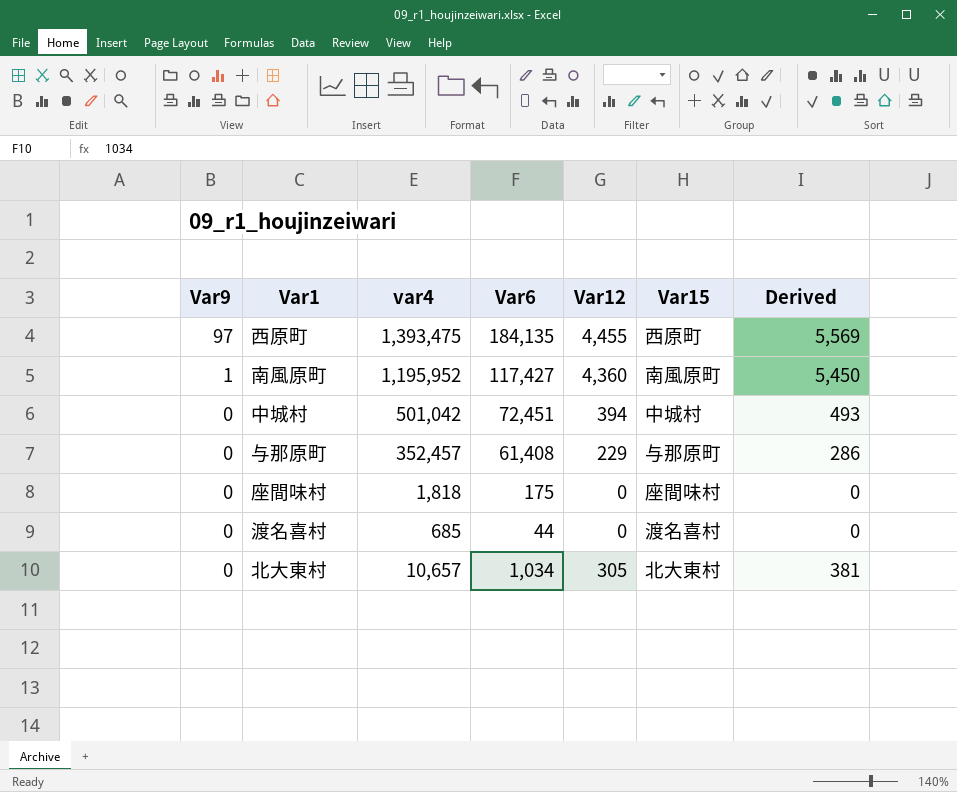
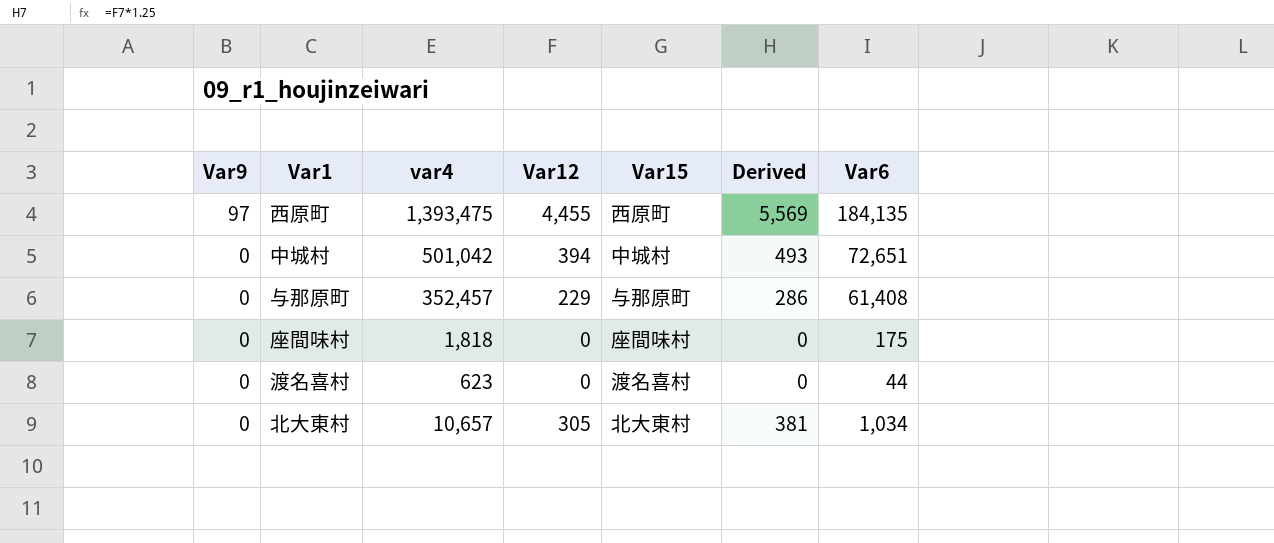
column Var6 | position: 4 -> 7
row 南風原町: 1 | 1,195,952 | 117,427 | 4,360 | 南風原町 | 5,450 -> none
中城村 | Var6: 72,451 -> 72,651
渡名喜村 | var4: 685 -> 623

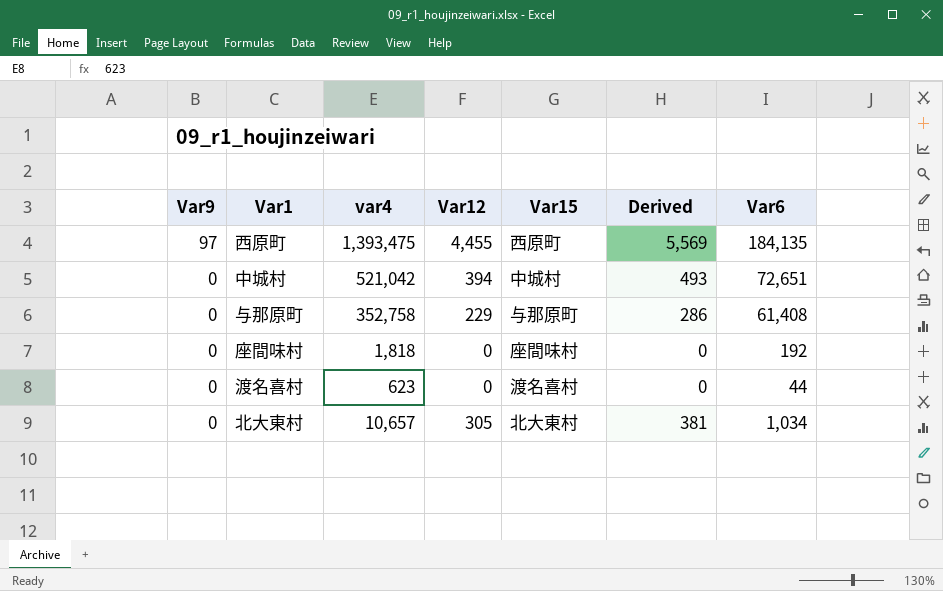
中城村 | var4: 501,042 -> 521,042
与那原町 | var4: 352,457 -> 352,758
座間味村 | Var6: 175 -> 192

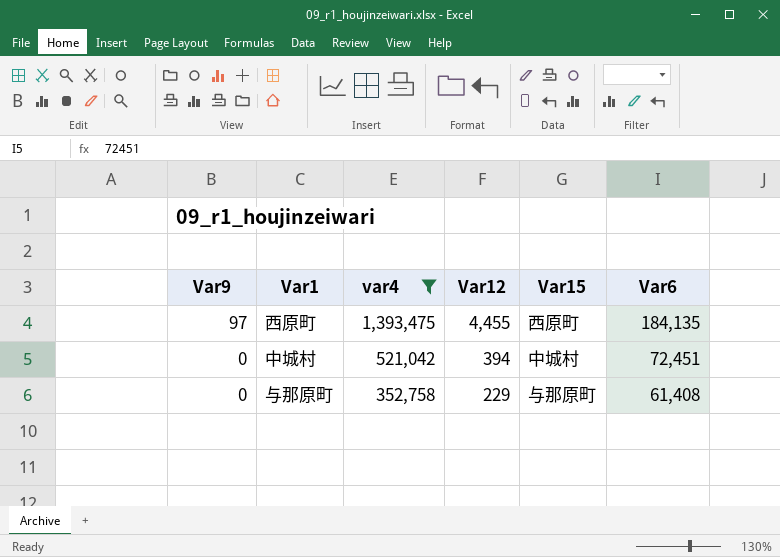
filter: none -> var4 >= 352,758
column Derived | formula: [Var12] * 1.25 -> none
中城村 | Var6: 72,651 -> 72,451

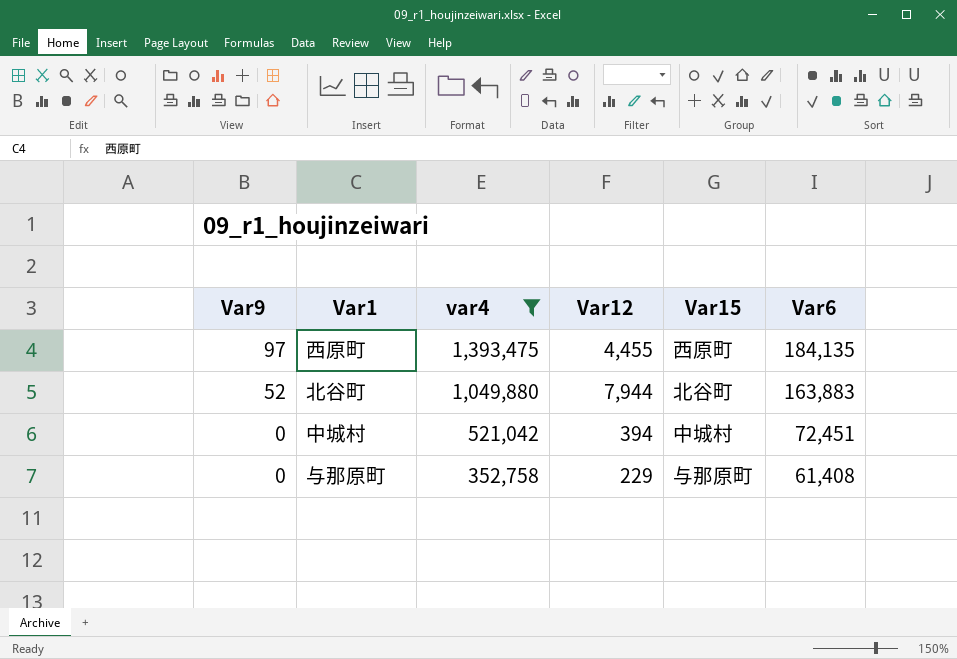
row 北谷町: none -> 52 | 1,049,880 | 7,944 | 北谷町 | 163,883

